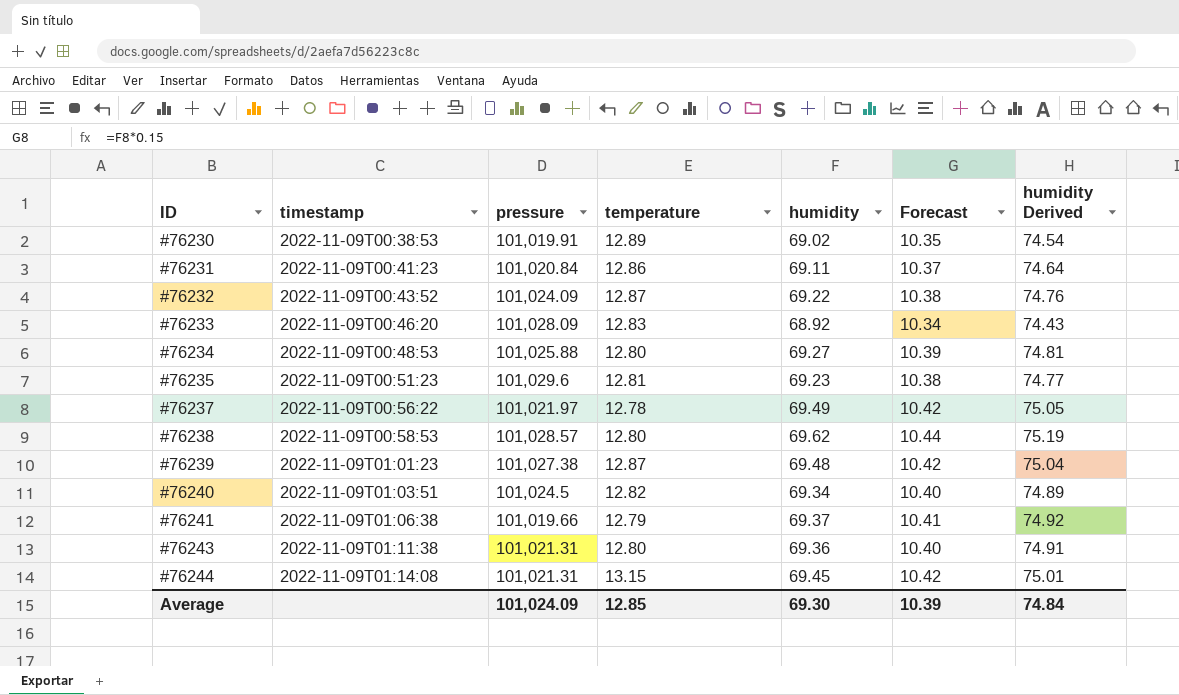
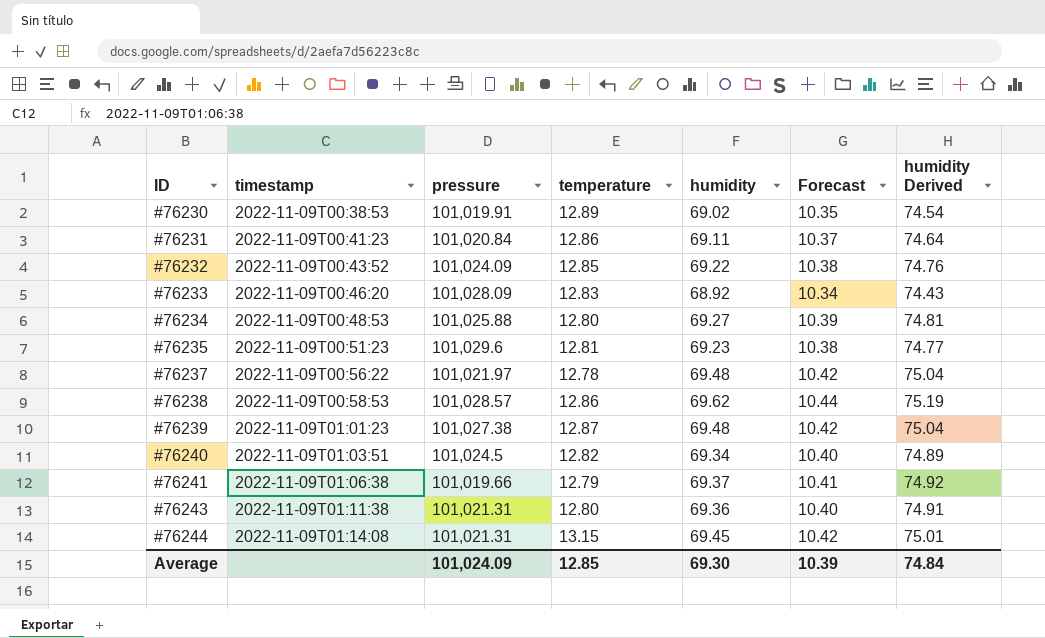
#76232 | temperature: 12.87 -> 12.85
#76237 | humidity: 69.49 -> 69.48
#76237 | humidity Derived: 75.05 -> 75.04
#76238 | temperature: 12.80 -> 12.86

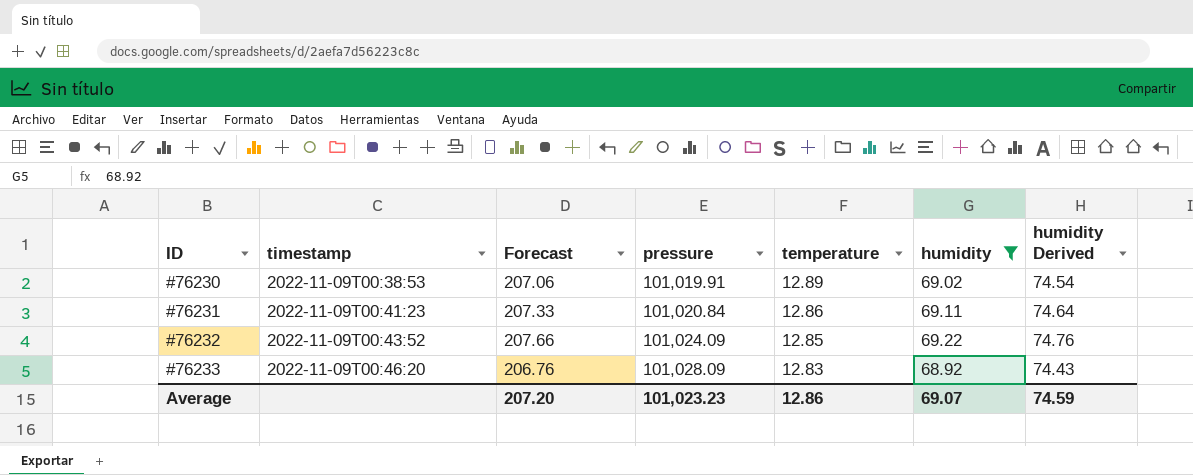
filter: none -> humidity <= 69.22
column Forecast | formula: [humidity] * 0.15 -> [humidity] * 3
column Forecast | position: 6 -> 3
Average | Forecast: 10.39 -> 207.20
Average | pressure: 101,024.09 -> 101,023.23
Average | temperature: 12.85 -> 12.86
Average | humidity: 69.30 -> 69.07
Average | humidity Derived: 74.84 -> 74.59

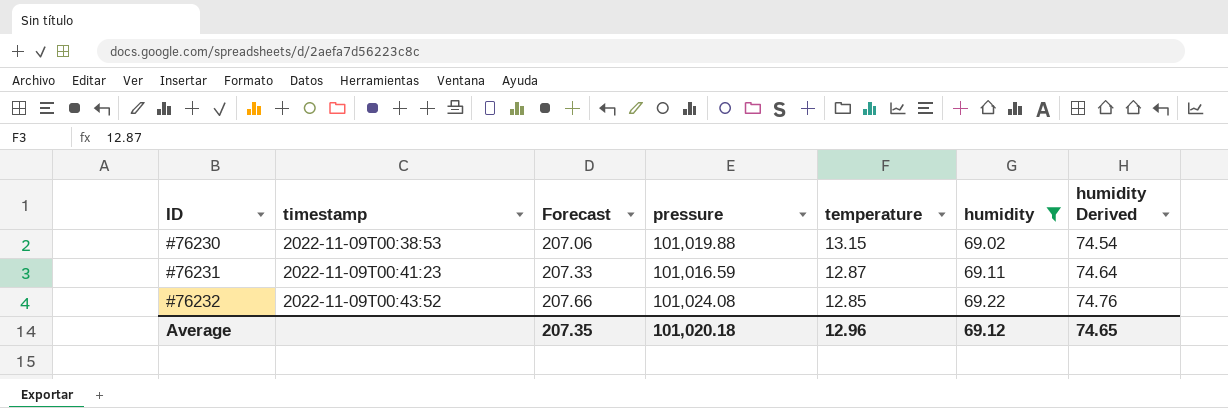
row #76233: 2022-11-09T00:46:20 | 206.76 | 101,028.09 | 12.83 | 68.92 | 74.43 -> none
#76230 | pressure: 101,019.91 -> 101,019.88
#76230 | temperature: 12.89 -> 13.15
#76231 | pressure: 101,020.84 -> 101,016.59
#76231 | temperature: 12.86 -> 12.87
#76232 | pressure: 101,024.09 -> 101,024.08
Average | Forecast: 207.20 -> 207.35
Average | pressure: 101,023.23 -> 101,020.18
Average | temperature: 12.86 -> 12.96
Average | humidity: 69.07 -> 69.12
Average | humidity Derived: 74.59 -> 74.65

